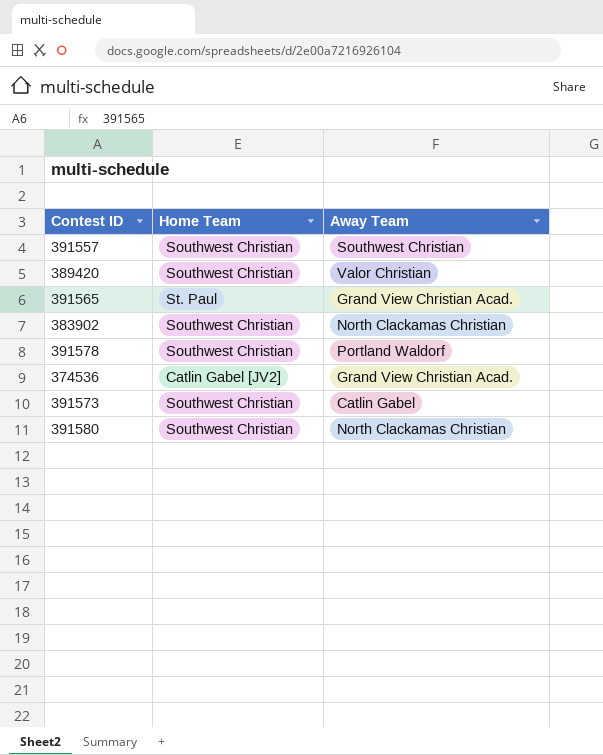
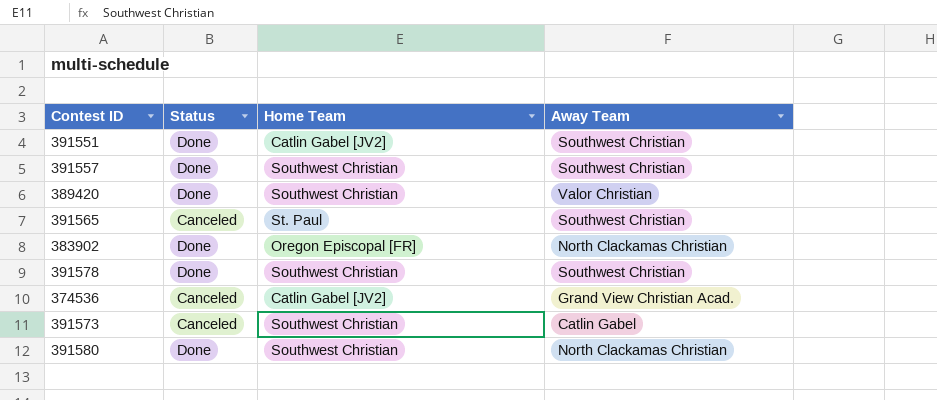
column Status | position: none -> 2
row 391551: none -> Done | Catlin Gabel [JV2] | Southwest Christian
391565 | Away Team: Grand View Christian Acad. -> Southwest Christian
383902 | Home Team: Southwest Christian -> Oregon Episcopal [FR]
391578 | Away Team: Portland Waldorf -> Southwest Christian

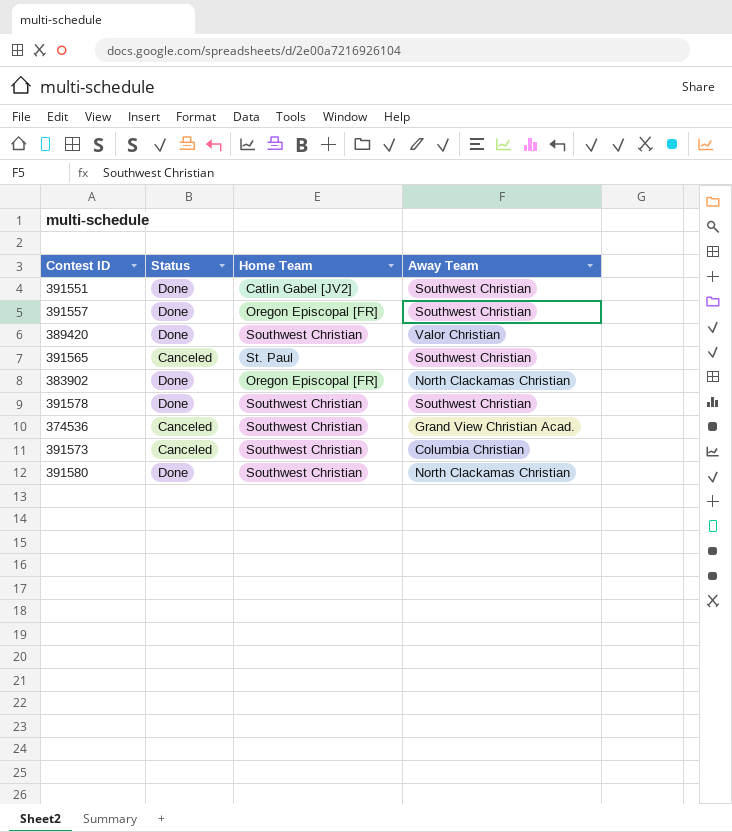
391557 | Home Team: Southwest Christian -> Oregon Episcopal [FR]
374536 | Home Team: Catlin Gabel [JV2] -> Southwest Christian
391573 | Away Team: Catlin Gabel -> Columbia Christian

